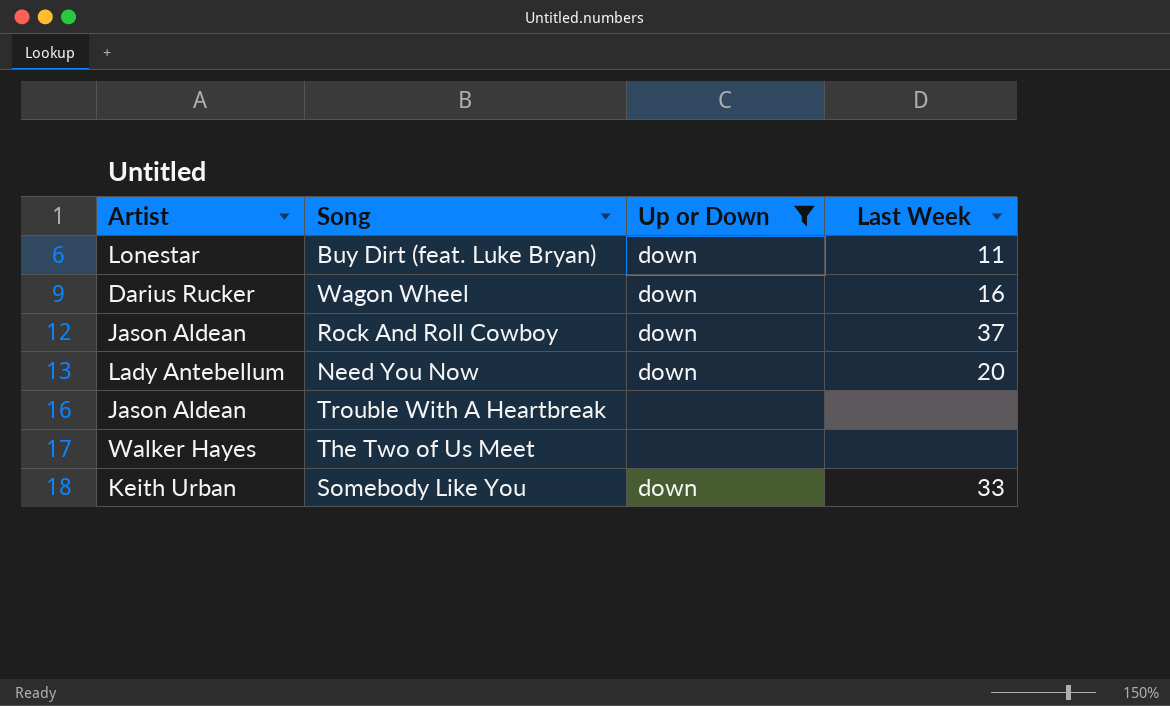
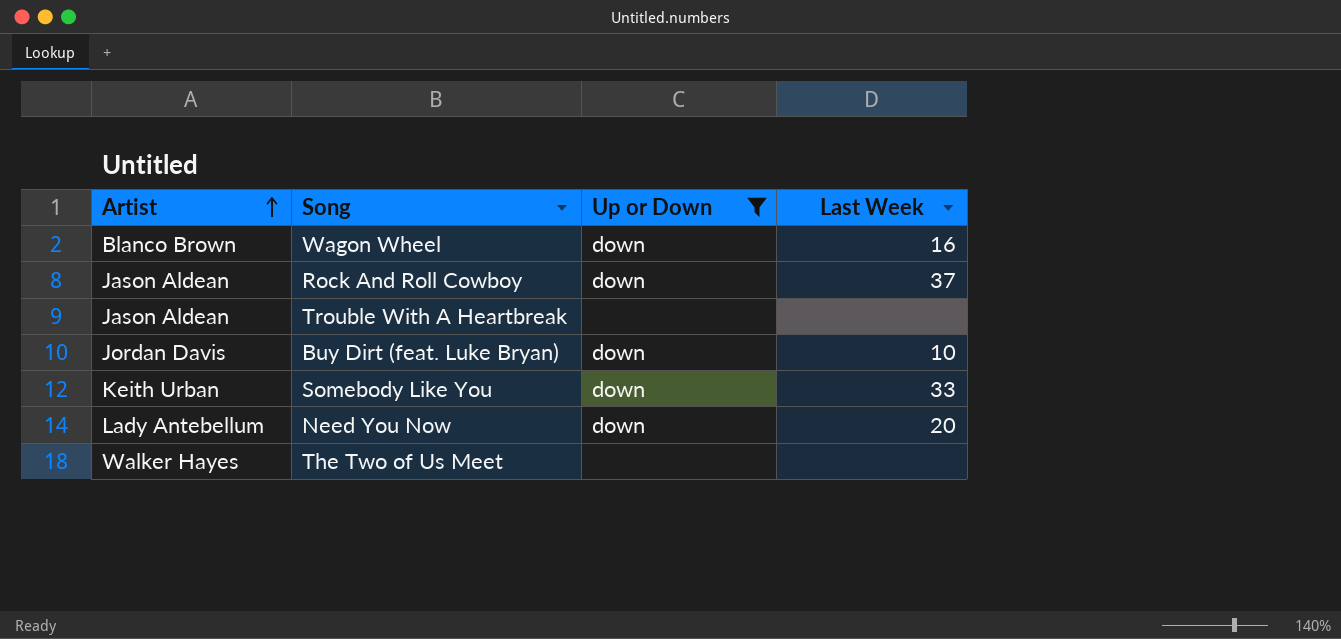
row order: none -> Artist ascending
Wagon Wheel | Artist: Darius Rucker -> Blanco Brown
Buy Dirt (feat. Luke Bryan) | Artist: Lonestar -> Jordan Davis
Buy Dirt (feat. Luke Bryan) | Last Week: 11 -> 10

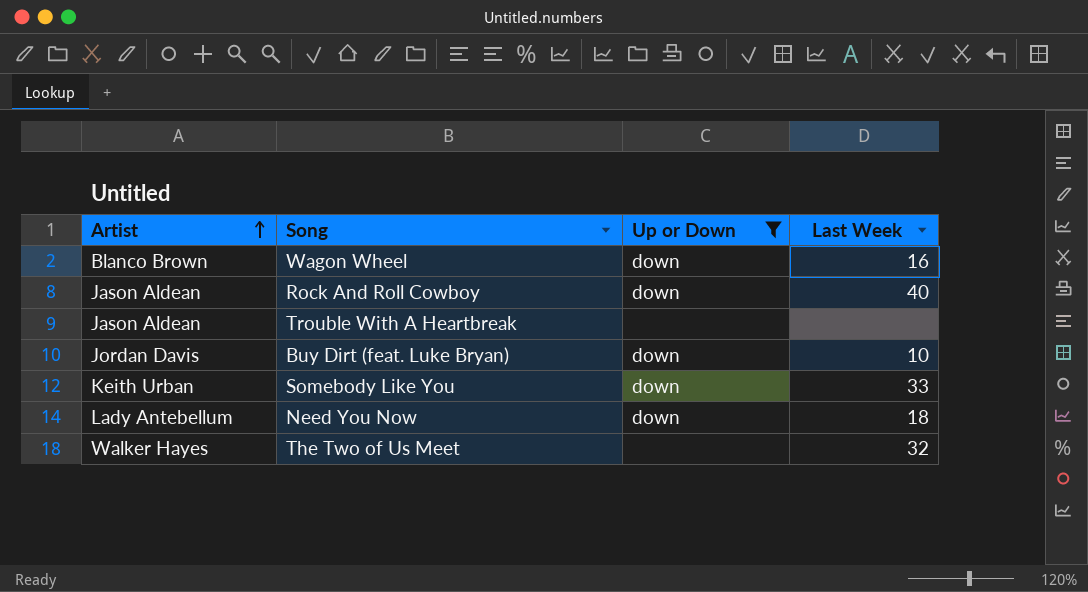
Rock And Roll Cowboy | Last Week: 37 -> 40
Need You Now | Last Week: 20 -> 18
The Two of Us Meet | Last Week: none -> 32

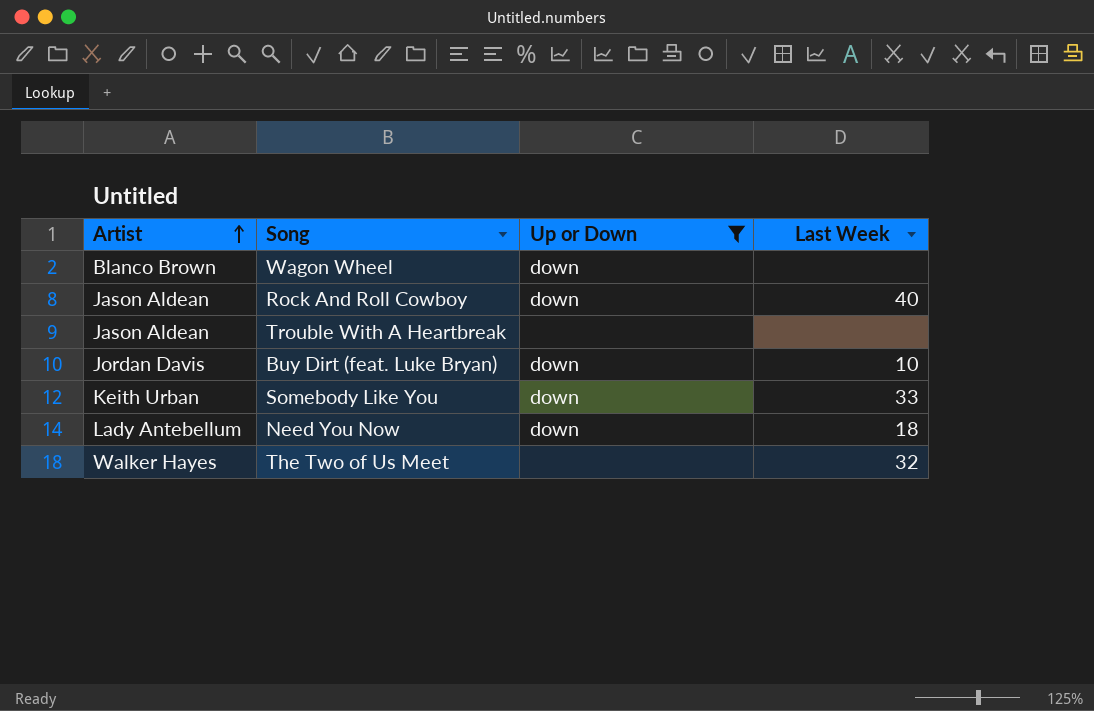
Wagon Wheel | Last Week: 16 -> none

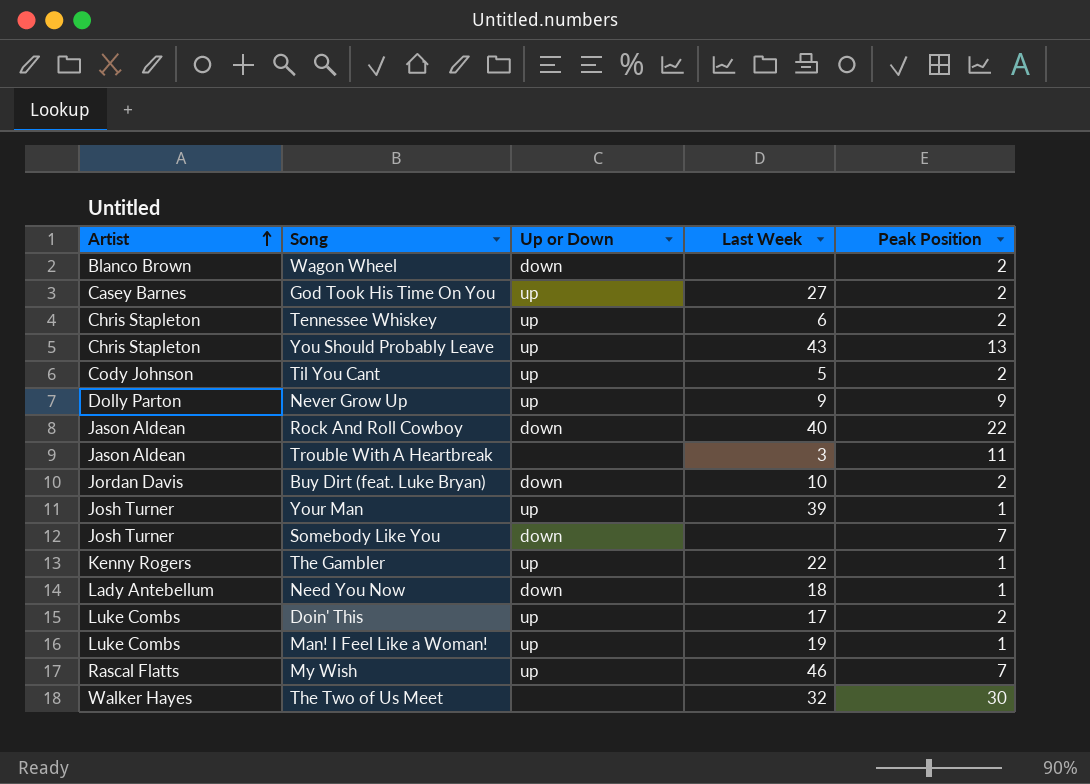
filter: Up or Down != up -> none
column Peak Position | position: none -> 5
Trouble With A Heartbreak | Last Week: none -> 3
Somebody Like You | Artist: Keith Urban -> Josh Turner
Somebody Like You | Last Week: 33 -> none

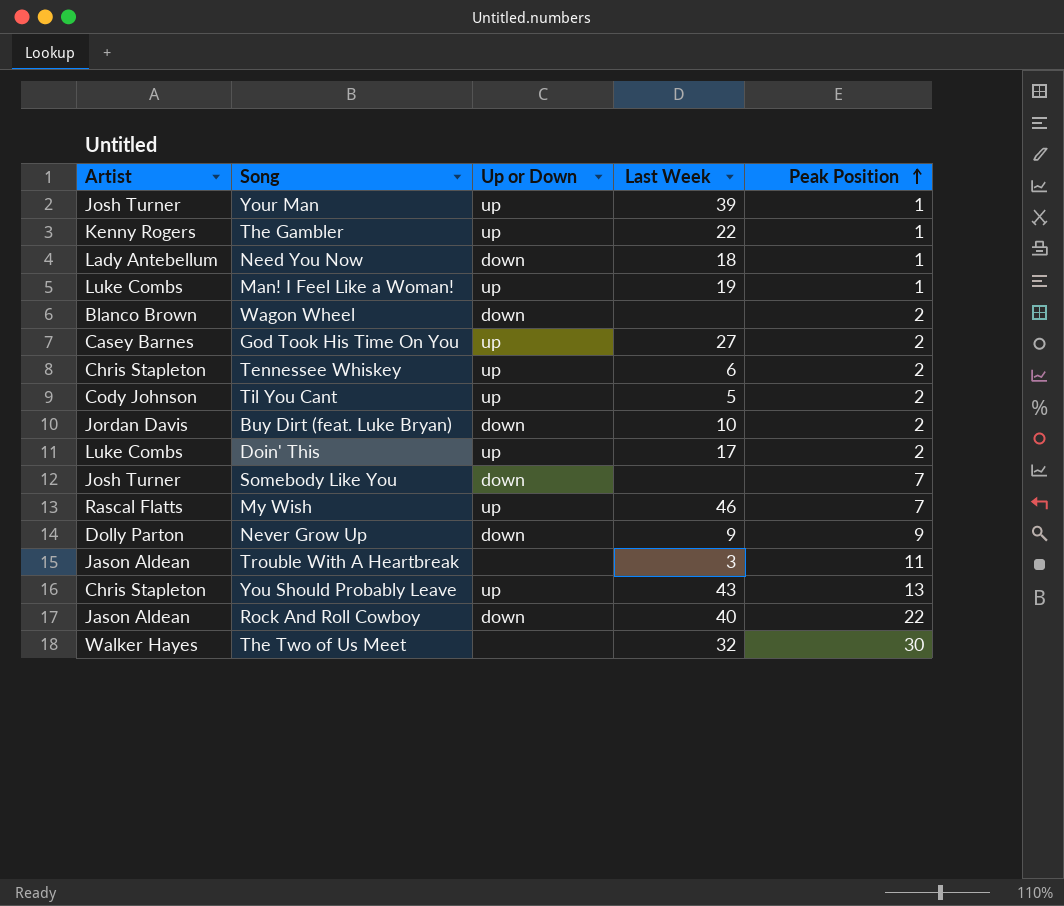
row order: Artist ascending -> Peak Position ascending
Never Grow Up | Up or Down: up -> down

